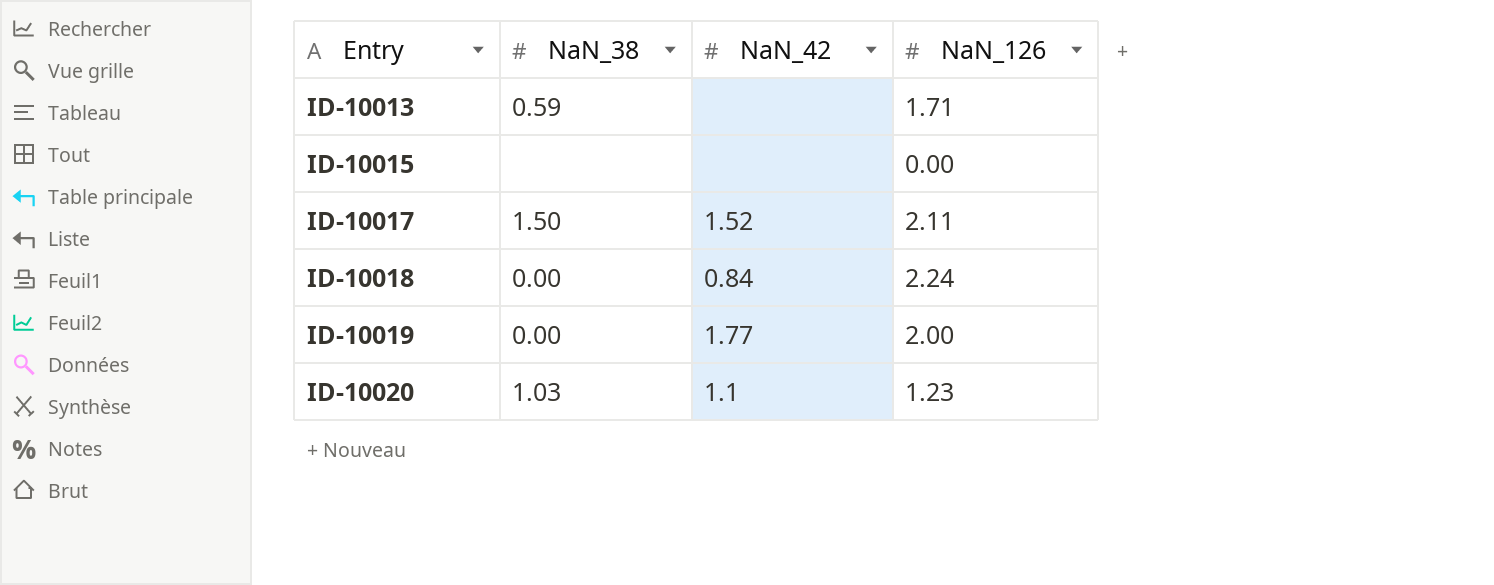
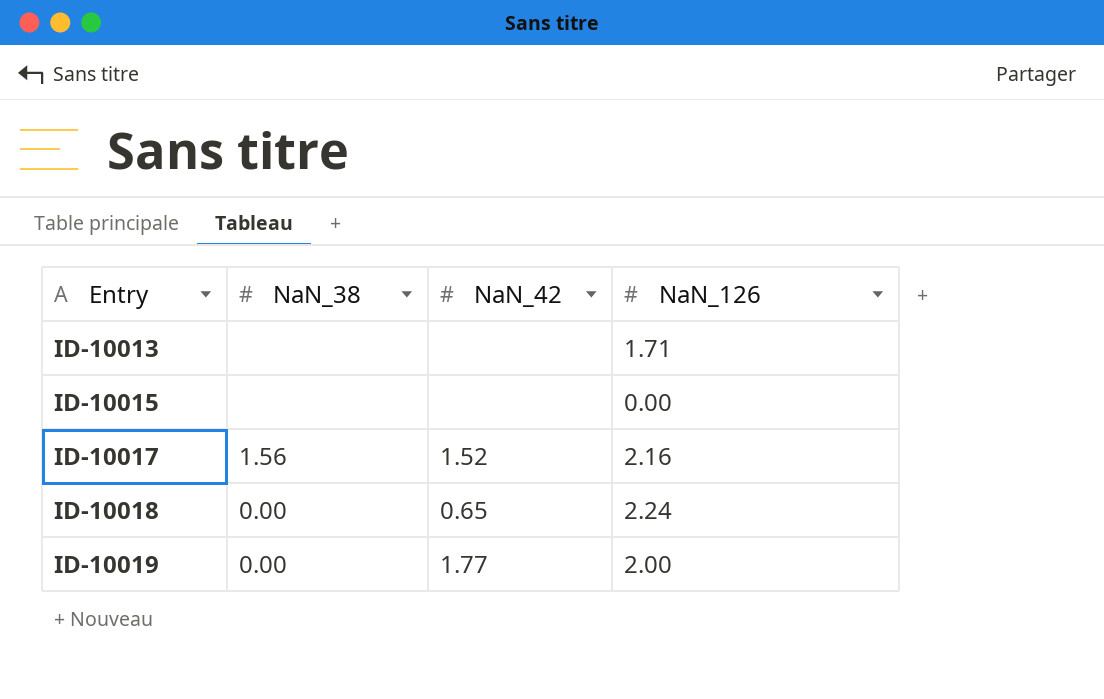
row ID-10020: 1.03 | 1.1 | 1.23 -> none
ID-10013 | NaN_38: 0.59 -> none
ID-10017 | NaN_38: 1.50 -> 1.56
ID-10017 | NaN_126: 2.11 -> 2.16
ID-10018 | NaN_42: 0.84 -> 0.65

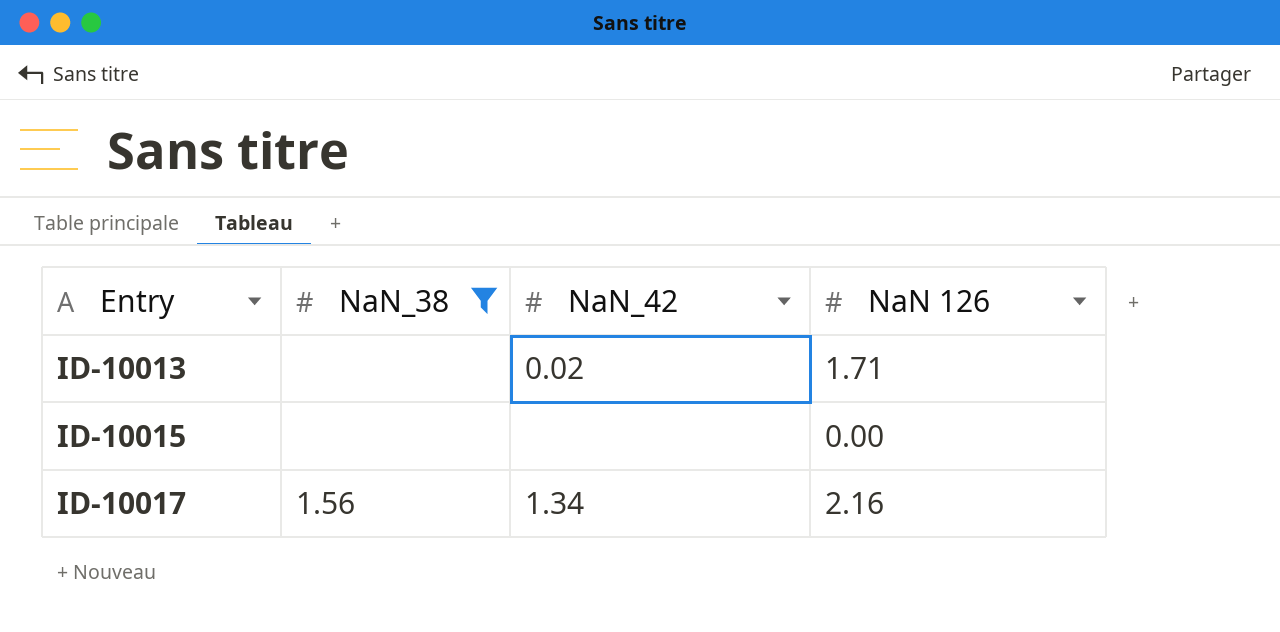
filter: none -> NaN_38 != 0.00
column name: NaN_126 -> NaN 126
ID-10013 | NaN_42: none -> 0.02
ID-10017 | NaN_42: 1.52 -> 1.34

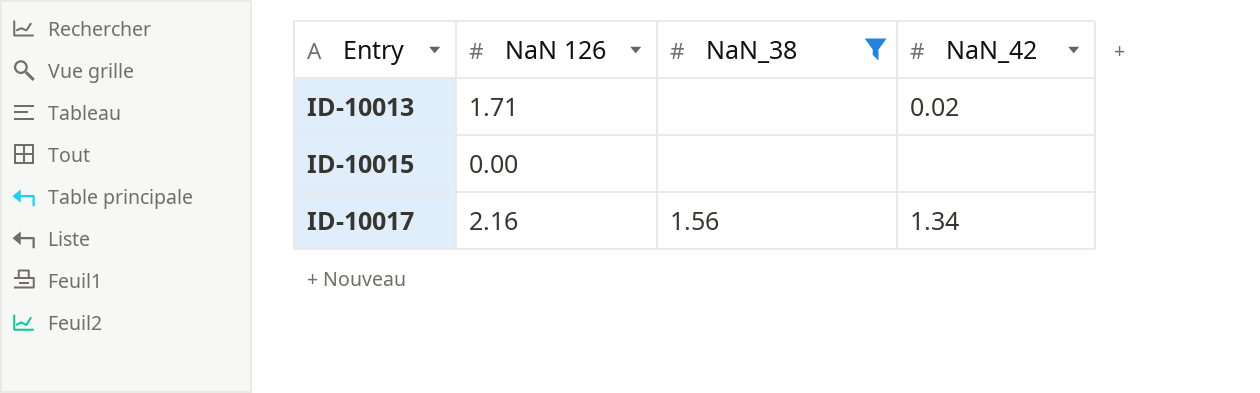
column NaN 126 | position: 4 -> 2

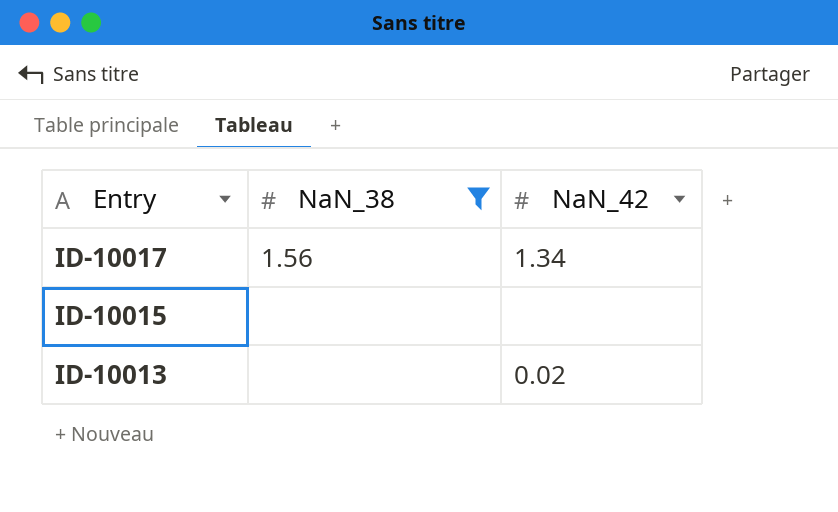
row order: Entry ascending -> Entry descending
column NaN 126 | position: 2 -> none

